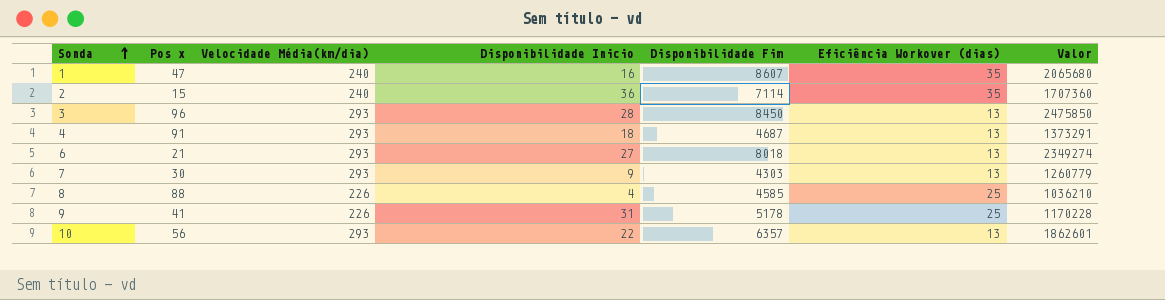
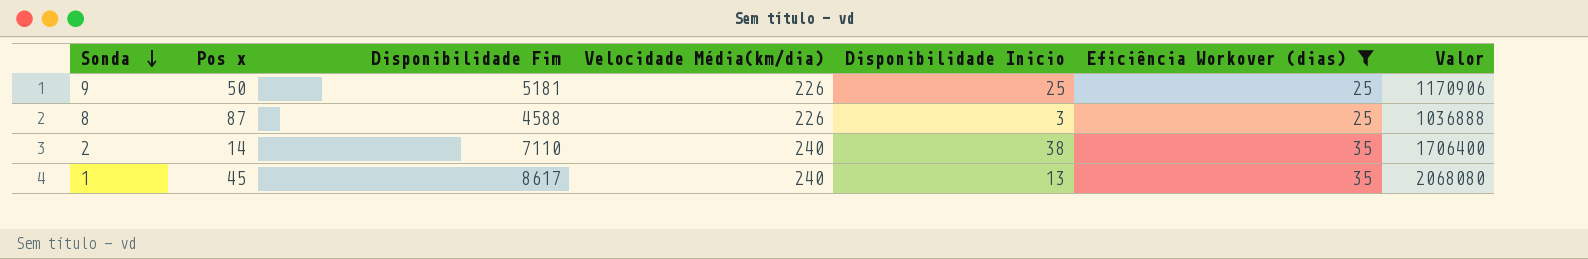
filter: none -> Eficiência Workover (dias) != 13
row order: Sonda ascending -> Sonda descending
column Disponibilidade Fim | position: 5 -> 3
9 | Pos x: 41 -> 50
9 | Disponibilidade Fim: 5178 -> 5181
9 | Disponibilidade Inicio: 31 -> 25
9 | Valor: 1170228 -> 1170906
8 | Pos x: 88 -> 87
8 | Disponibilidade Fim: 4585 -> 4588
8 | Disponibilidade Inicio: 4 -> 3
8 | Valor: 1036210 -> 1036888
2 | Pos x: 15 -> 14
2 | Disponibilidade Fim: 7114 -> 7110
2 | Disponibilidade Inicio: 36 -> 38
2 | Valor: 1707360 -> 1706400
1 | Pos x: 47 -> 45
1 | Disponibilidade Fim: 8607 -> 8617
1 | Disponibilidade Inicio: 16 -> 13
1 | Valor: 2065680 -> 2068080

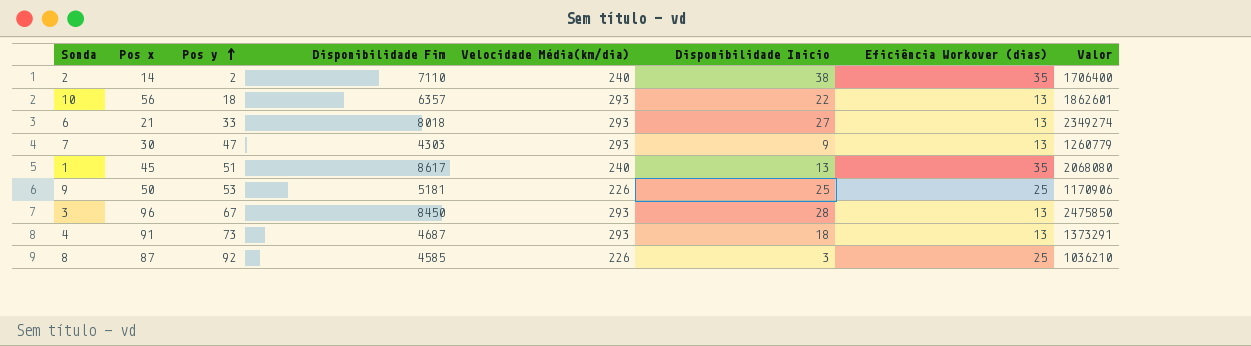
filter: Eficiência Workover (dias) != 13 -> none
row order: Sonda descending -> Pos y ascending
column Pos y | position: none -> 3
8 | Disponibilidade Fim: 4588 -> 4585
8 | Valor: 1036888 -> 1036210

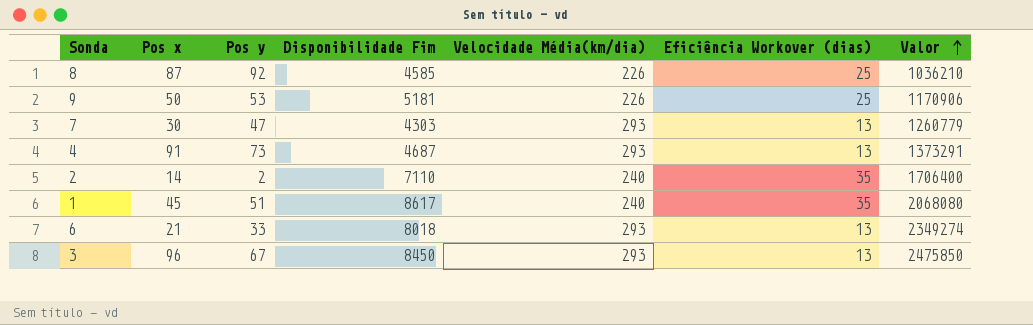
row order: Pos y ascending -> Valor ascending
column Disponibilidade Inicio | position: 6 -> none
row 10: 56 | 18 | 6357 | 293 | 22 | 13 | 1862601 -> none

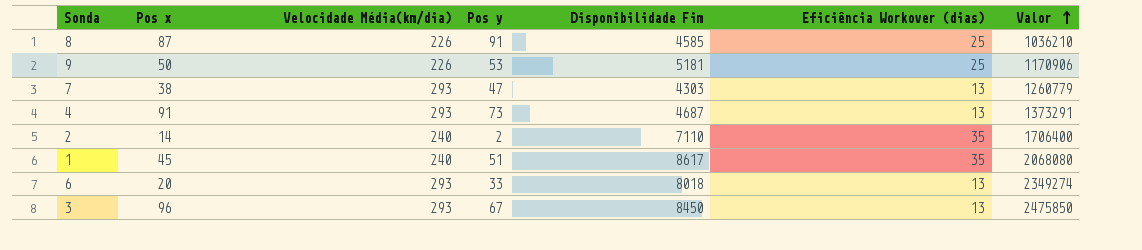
column Velocidade Média(km/dia) | position: 5 -> 3
8 | Pos y: 92 -> 91
7 | Pos x: 30 -> 38
6 | Pos x: 21 -> 20

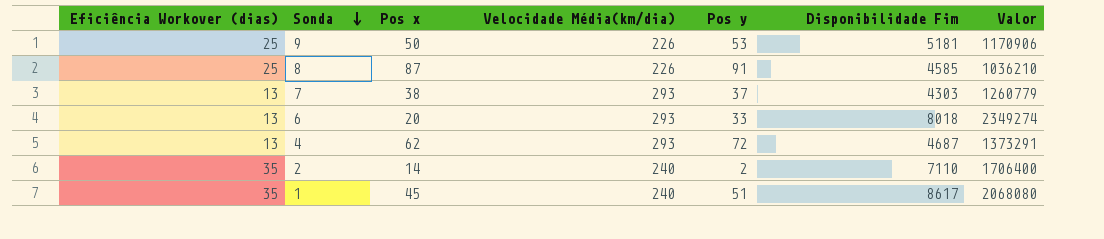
row order: Valor ascending -> Sonda descending
column Eficiência Workover (dias) | position: 6 -> 1
row 3: 96 | 293 | 67 | 8450 | 13 | 2475850 -> none
7 | Pos y: 47 -> 37
4 | Pos x: 91 -> 62
4 | Pos y: 73 -> 72

